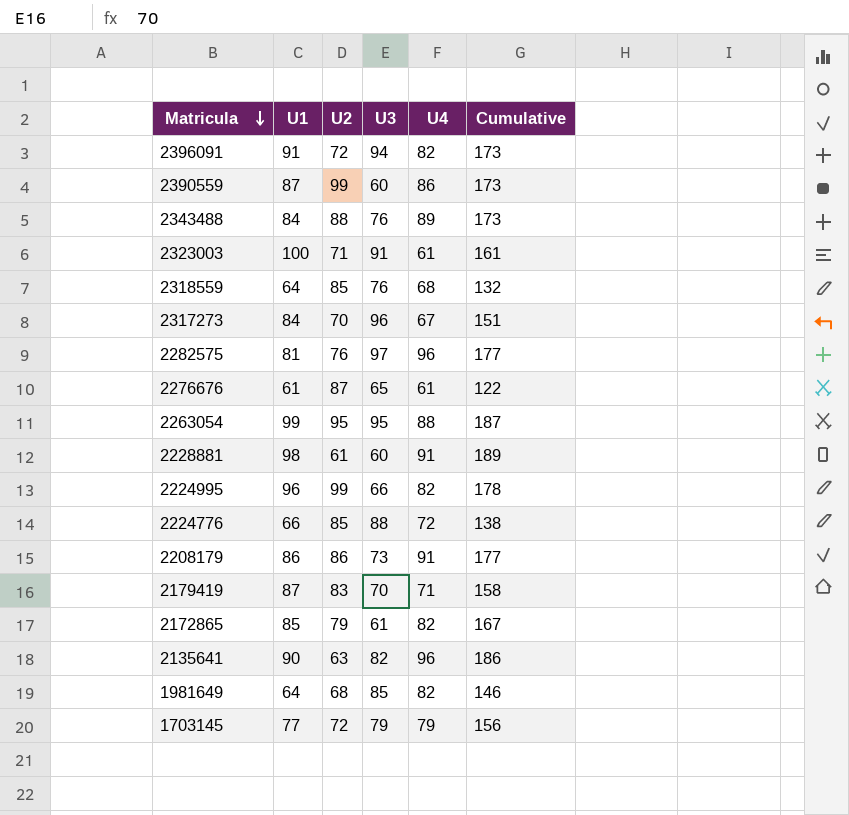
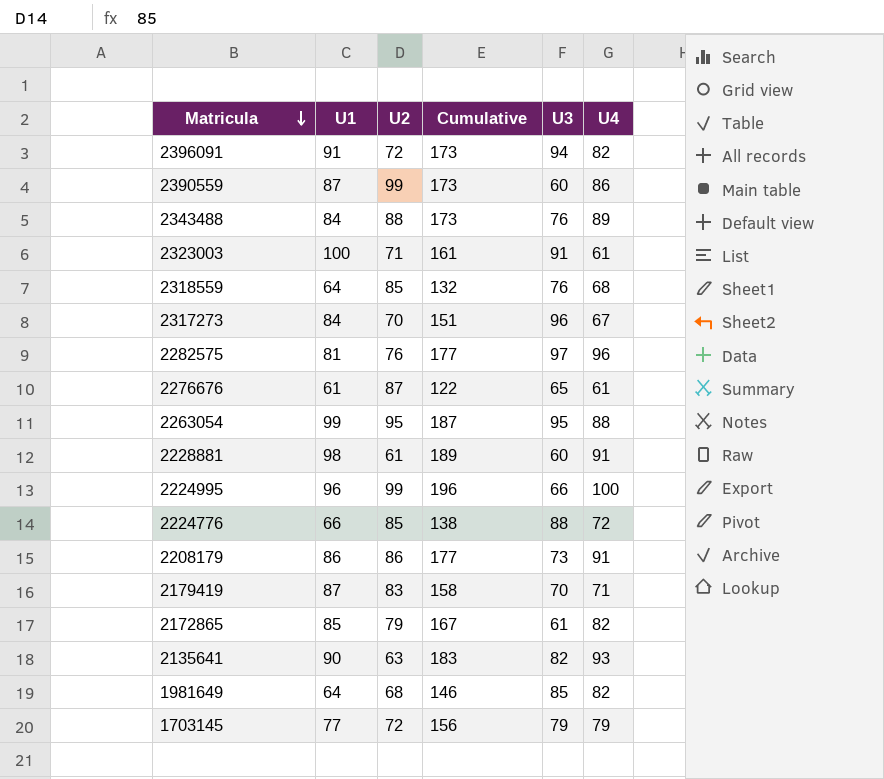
column Cumulative | position: 6 -> 4
2224995 | Cumulative: 178 -> 196
2224995 | U4: 82 -> 100
2135641 | Cumulative: 186 -> 183
2135641 | U4: 96 -> 93

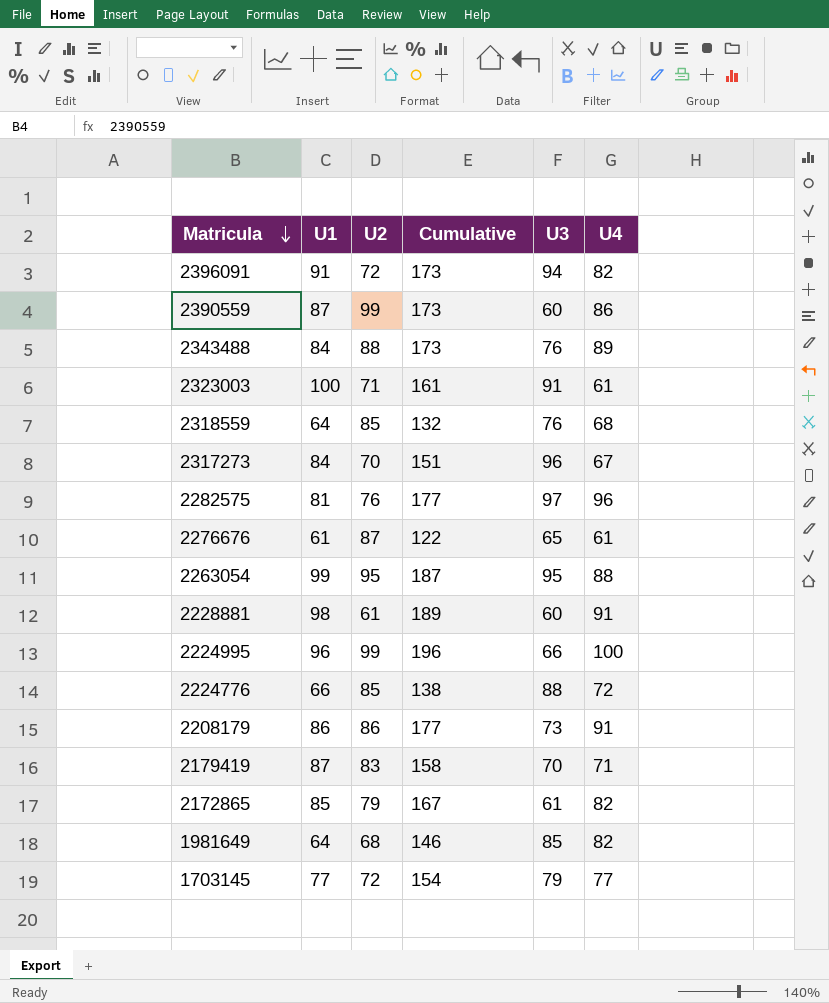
row 2135641: 90 | 63 | 183 | 82 | 93 -> none
1703145 | Cumulative: 156 -> 154
1703145 | U4: 79 -> 77

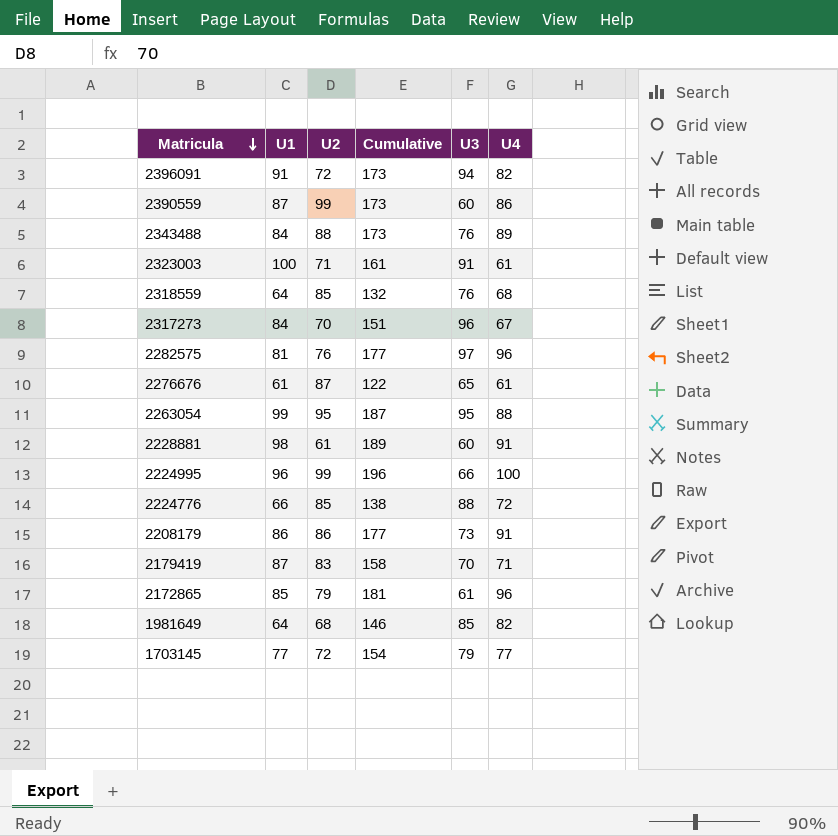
2172865 | Cumulative: 167 -> 181
2172865 | U4: 82 -> 96

